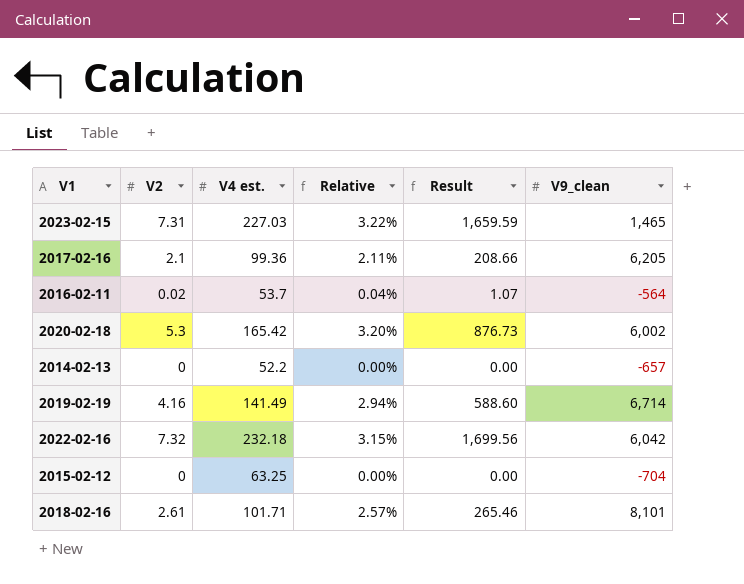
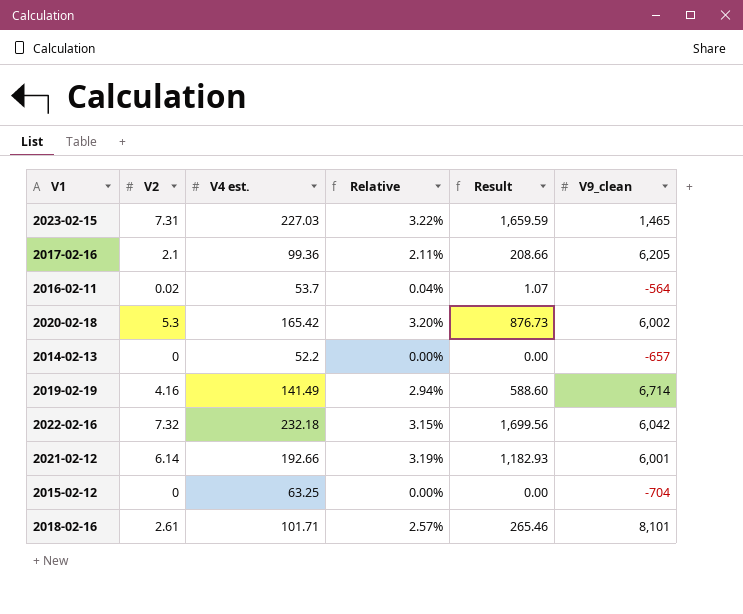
row 2021-02-12: none -> 6.14 | 192.66 | 3.19% | 1,182.93 | 6,001

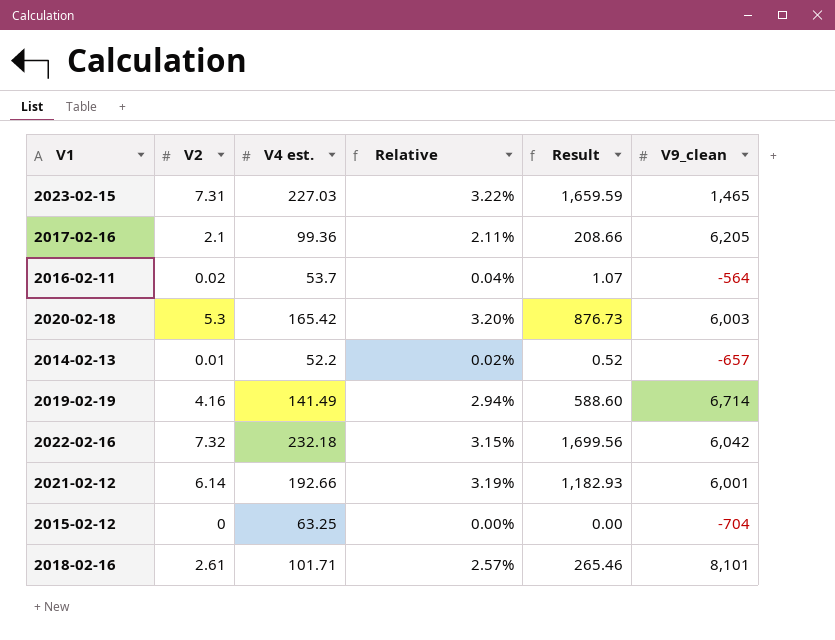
2020-02-18 | V9_clean: 6,002 -> 6,003
2014-02-13 | V2: 0 -> 0.01
2014-02-13 | Relative: 0.00% -> 0.02%
2014-02-13 | Result: 0.00 -> 0.52

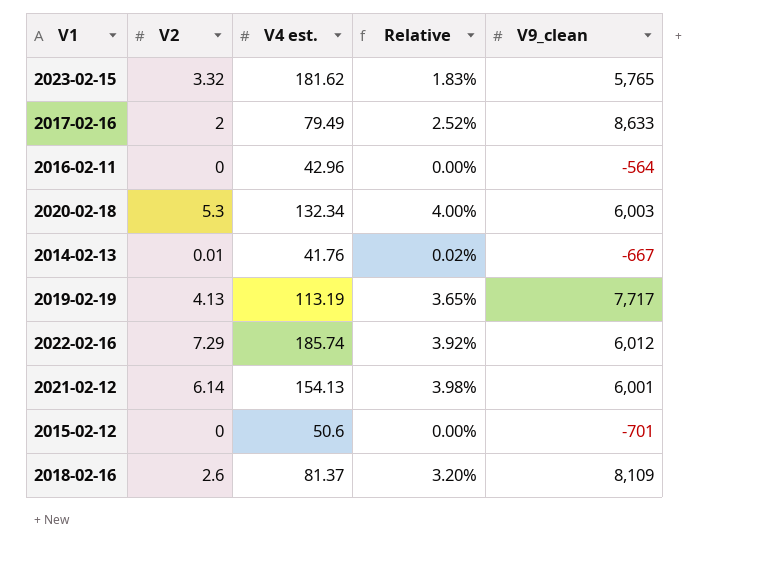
column Result | formula: [V2] * [V4 est.] -> none
2023-02-15 | V2: 7.31 -> 3.32
2023-02-15 | V4 est.: 227.03 -> 181.62
2023-02-15 | Relative: 3.22% -> 1.83%
2023-02-15 | V9_clean: 1,465 -> 5,765
2017-02-16 | V2: 2.1 -> 2
2017-02-16 | V4 est.: 99.36 -> 79.49
2017-02-16 | Relative: 2.11% -> 2.52%
2017-02-16 | V9_clean: 6,205 -> 8,633
2016-02-11 | V2: 0.02 -> 0
2016-02-11 | V4 est.: 53.7 -> 42.96
2016-02-11 | Relative: 0.04% -> 0.00%
2020-02-18 | V4 est.: 165.42 -> 132.34
2020-02-18 | Relative: 3.20% -> 4.00%
2014-02-13 | V4 est.: 52.2 -> 41.76
2014-02-13 | V9_clean: -657 -> -667
2019-02-19 | V2: 4.16 -> 4.13
2019-02-19 | V4 est.: 141.49 -> 113.19
2019-02-19 | Relative: 2.94% -> 3.65%
2019-02-19 | V9_clean: 6,714 -> 7,717
2022-02-16 | V2: 7.32 -> 7.29
2022-02-16 | V4 est.: 232.18 -> 185.74
2022-02-16 | Relative: 3.15% -> 3.92%
2022-02-16 | V9_clean: 6,042 -> 6,012
2021-02-12 | V4 est.: 192.66 -> 154.13
2021-02-12 | Relative: 3.19% -> 3.98%
2015-02-12 | V4 est.: 63.25 -> 50.6
2015-02-12 | V9_clean: -704 -> -701
2018-02-16 | V2: 2.61 -> 2.6
2018-02-16 | V4 est.: 101.71 -> 81.37
2018-02-16 | Relative: 2.57% -> 3.20%
2018-02-16 | V9_clean: 8,101 -> 8,109

